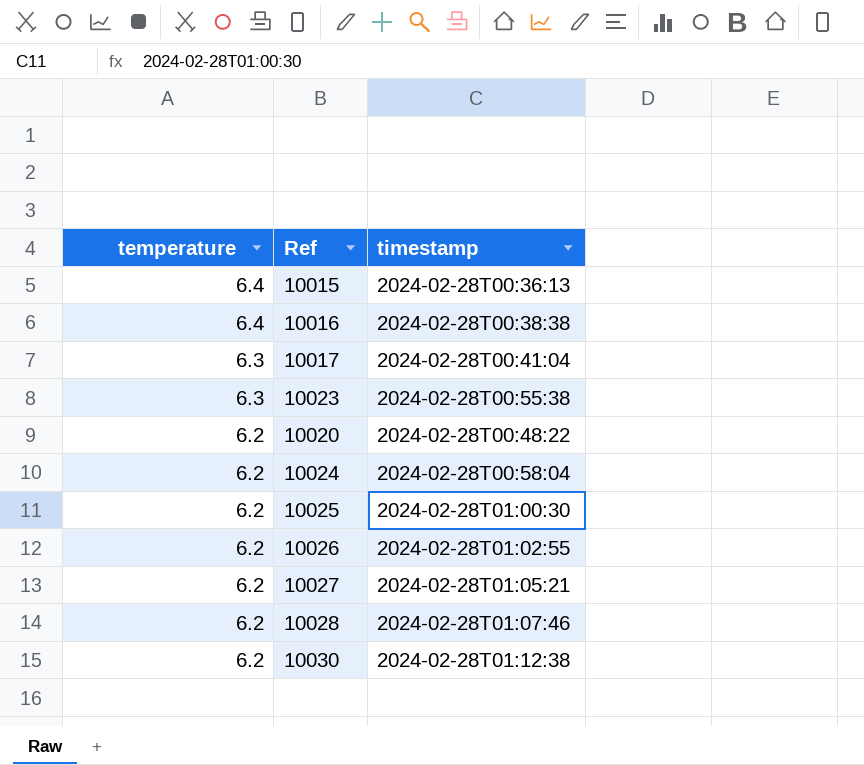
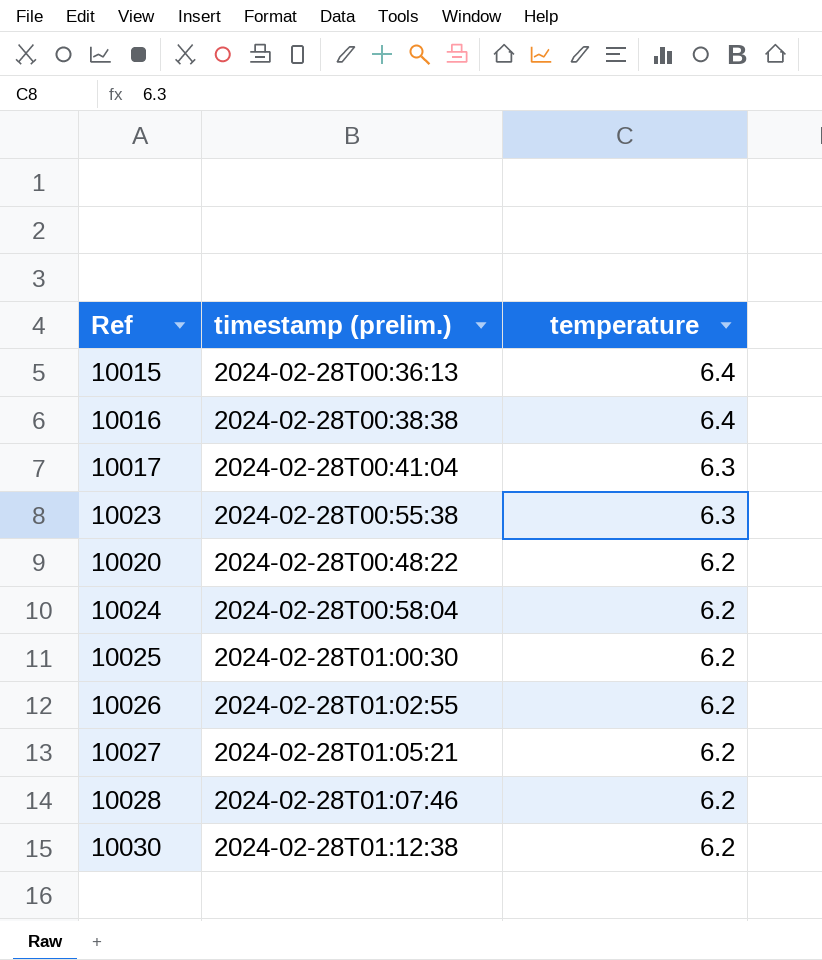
column name: timestamp -> timestamp (prelim.)
column temperature | position: 1 -> 3

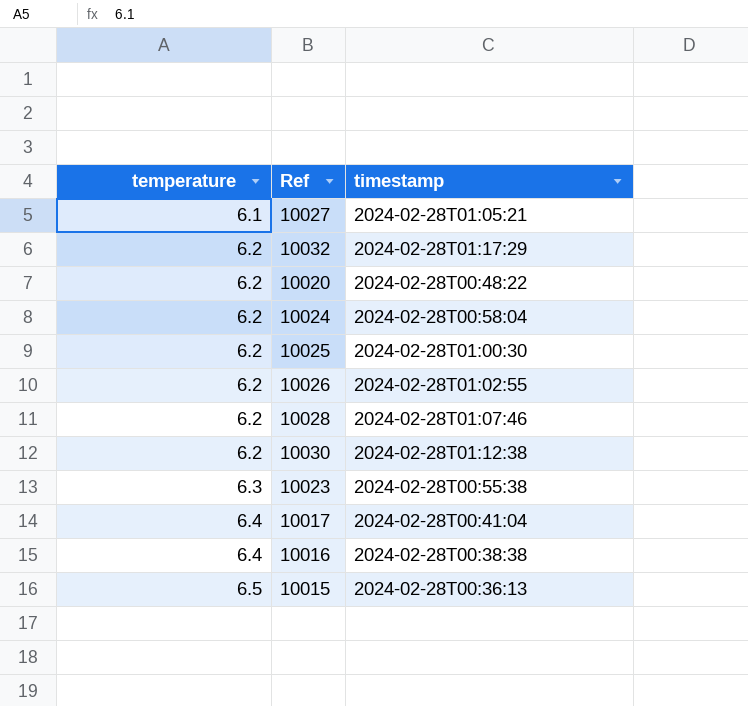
row order: temperature descending -> temperature ascending
column temperature | position: 3 -> 1
column name: timestamp (prelim.) -> timestamp
10027 | temperature: 6.2 -> 6.1
row 10032: none -> 6.2 | 2024-02-28T01:17:29
10017 | temperature: 6.3 -> 6.4
10015 | temperature: 6.4 -> 6.5

